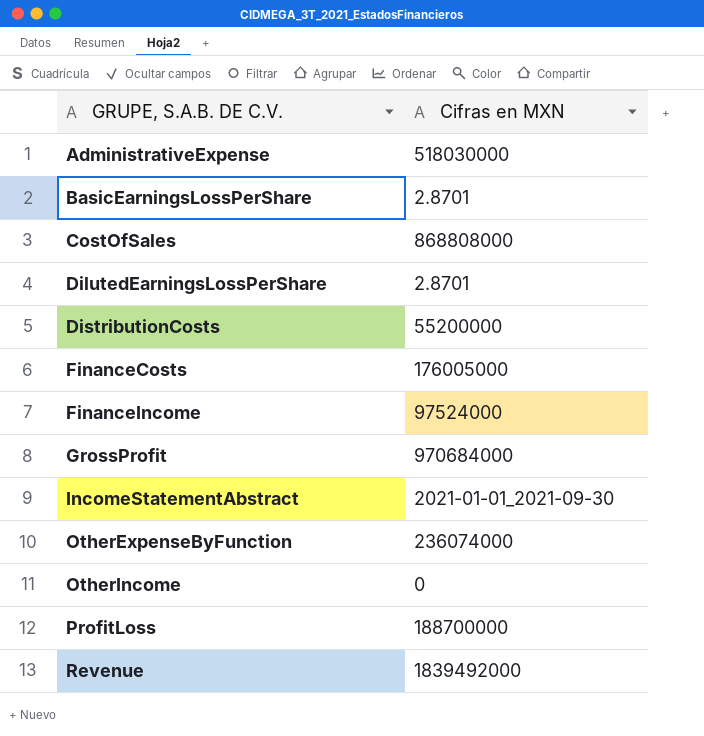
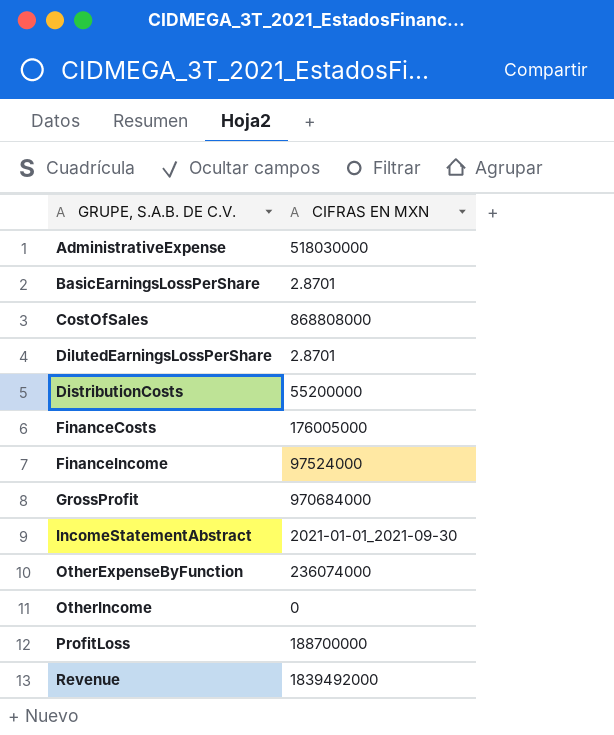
column name: Cifras en MXN -> CIFRAS EN MXN

